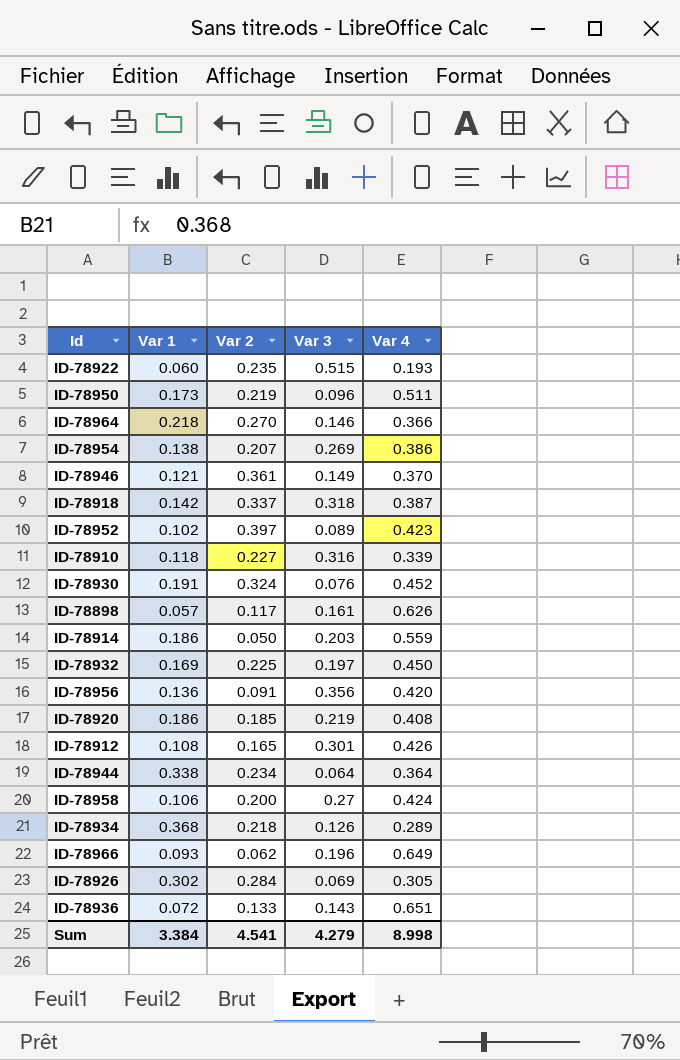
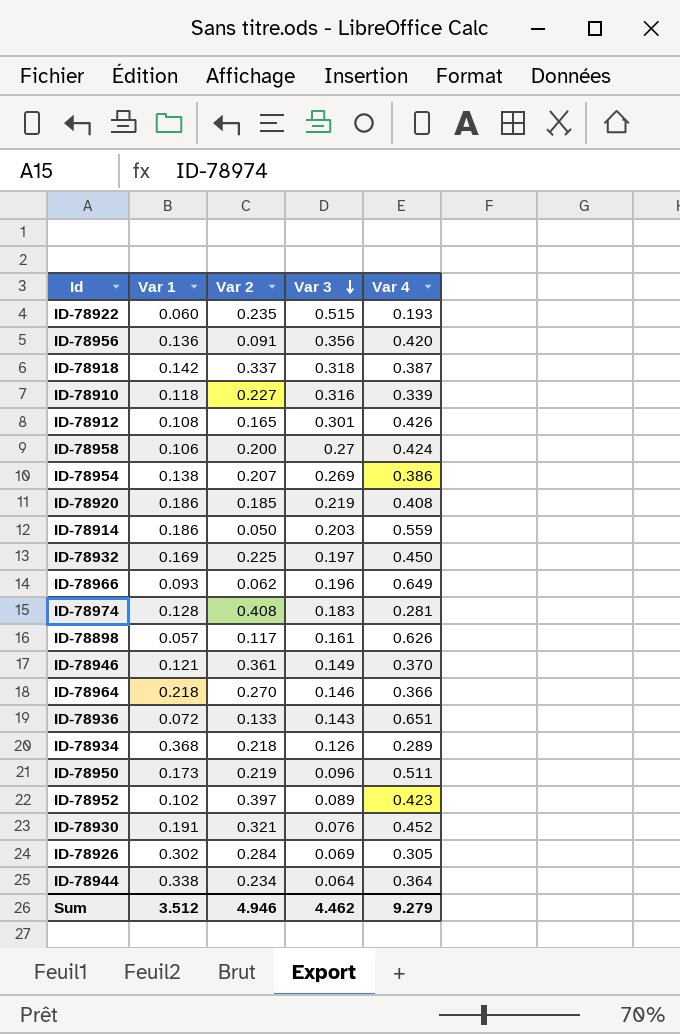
row order: none -> Var 3 descending
row ID-78974: none -> 0.128 | 0.408 | 0.183 | 0.281
ID-78930 | Var 2: 0.324 -> 0.321
Sum | Var 1: 3.384 -> 3.512
Sum | Var 2: 4.541 -> 4.946
Sum | Var 3: 4.279 -> 4.462
Sum | Var 4: 8.998 -> 9.279

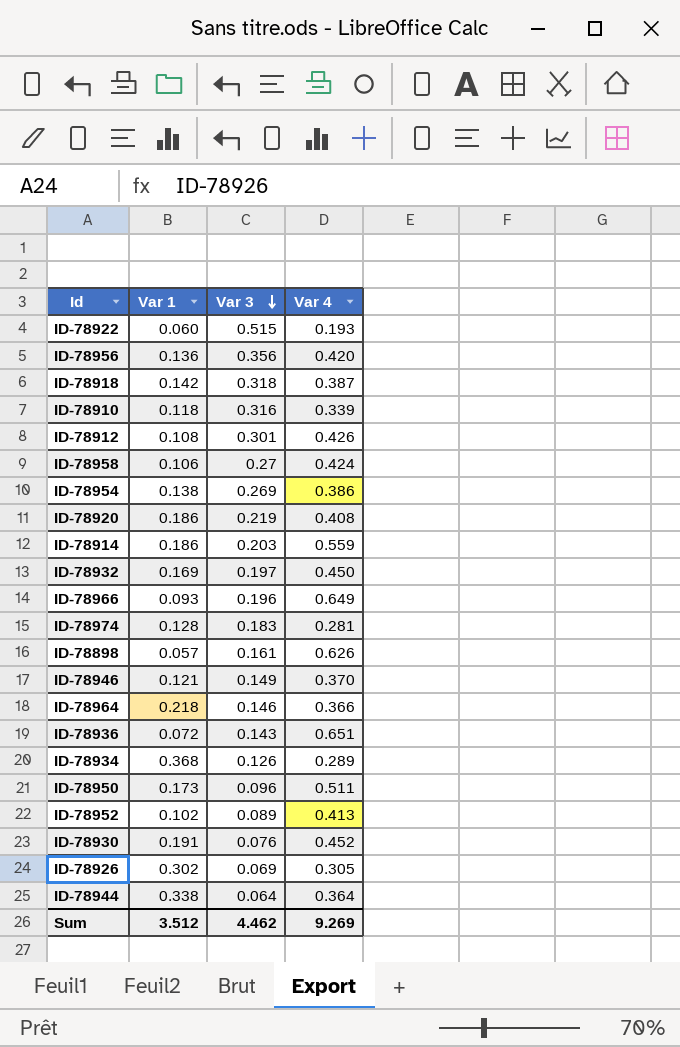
column Var 2 | position: 3 -> none
ID-78952 | Var 4: 0.423 -> 0.413
Sum | Var 4: 9.279 -> 9.269

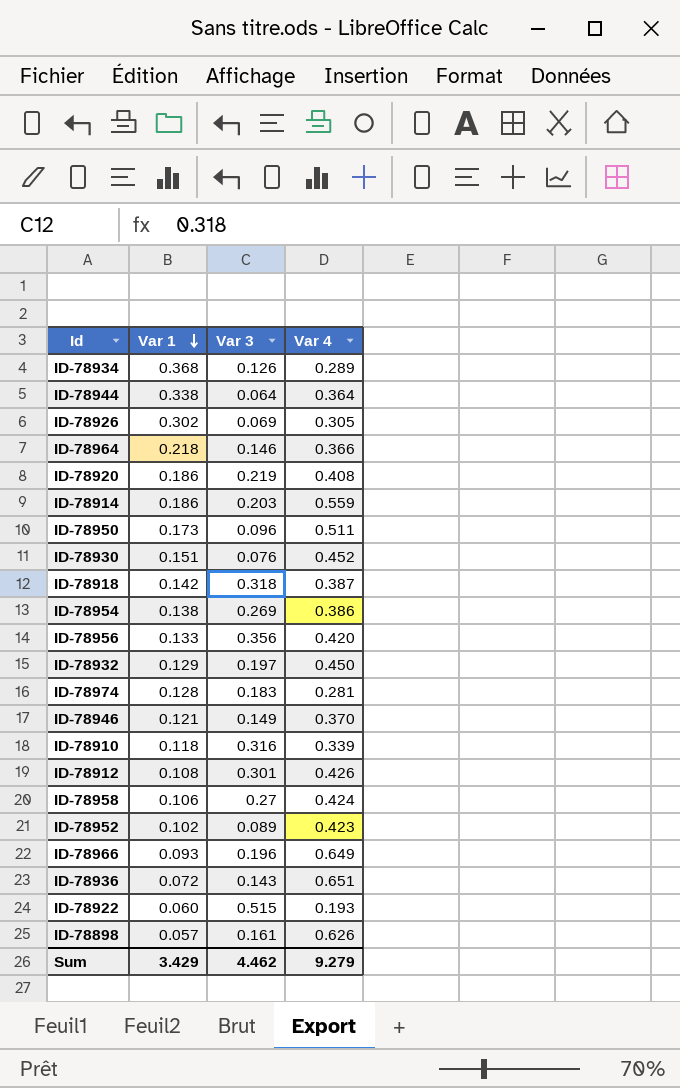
row order: Var 3 descending -> Var 1 descending
ID-78930 | Var 1: 0.191 -> 0.151
ID-78956 | Var 1: 0.136 -> 0.133
ID-78932 | Var 1: 0.169 -> 0.129
ID-78952 | Var 4: 0.413 -> 0.423
Sum | Var 1: 3.512 -> 3.429
Sum | Var 4: 9.269 -> 9.279

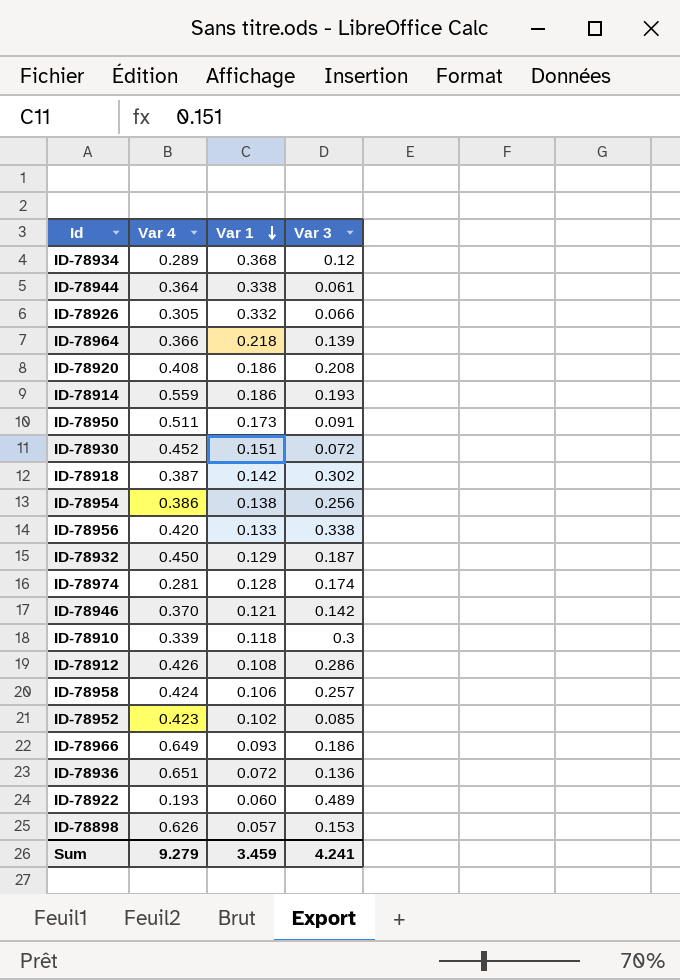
column Var 4 | position: 4 -> 2
ID-78934 | Var 3: 0.126 -> 0.12
ID-78944 | Var 3: 0.064 -> 0.061
ID-78926 | Var 1: 0.302 -> 0.332
ID-78926 | Var 3: 0.069 -> 0.066
ID-78964 | Var 3: 0.146 -> 0.139
ID-78920 | Var 3: 0.219 -> 0.208
ID-78914 | Var 3: 0.203 -> 0.193
ID-78950 | Var 3: 0.096 -> 0.091
ID-78930 | Var 3: 0.076 -> 0.072
ID-78918 | Var 3: 0.318 -> 0.302
ID-78954 | Var 3: 0.269 -> 0.256
ID-78956 | Var 3: 0.356 -> 0.338
ID-78932 | Var 3: 0.197 -> 0.187
ID-78974 | Var 3: 0.183 -> 0.174
ID-78946 | Var 3: 0.149 -> 0.142
ID-78910 | Var 3: 0.316 -> 0.3
ID-78912 | Var 3: 0.301 -> 0.286
ID-78958 | Var 3: 0.27 -> 0.257
ID-78952 | Var 3: 0.089 -> 0.085
ID-78966 | Var 3: 0.196 -> 0.186
ID-78936 | Var 3: 0.143 -> 0.136
ID-78922 | Var 3: 0.515 -> 0.489
ID-78898 | Var 3: 0.161 -> 0.153
Sum | Var 1: 3.429 -> 3.459
Sum | Var 3: 4.462 -> 4.241

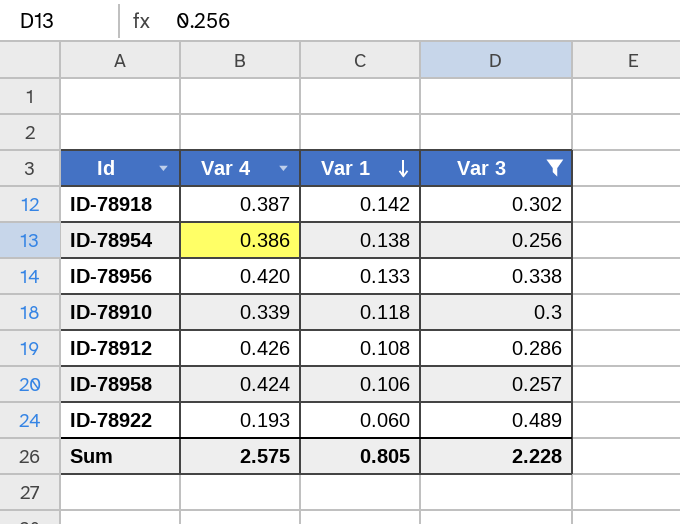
filter: none -> Var 3 >= 0.256
Sum | Var 4: 9.279 -> 2.575
Sum | Var 1: 3.459 -> 0.805
Sum | Var 3: 4.241 -> 2.228

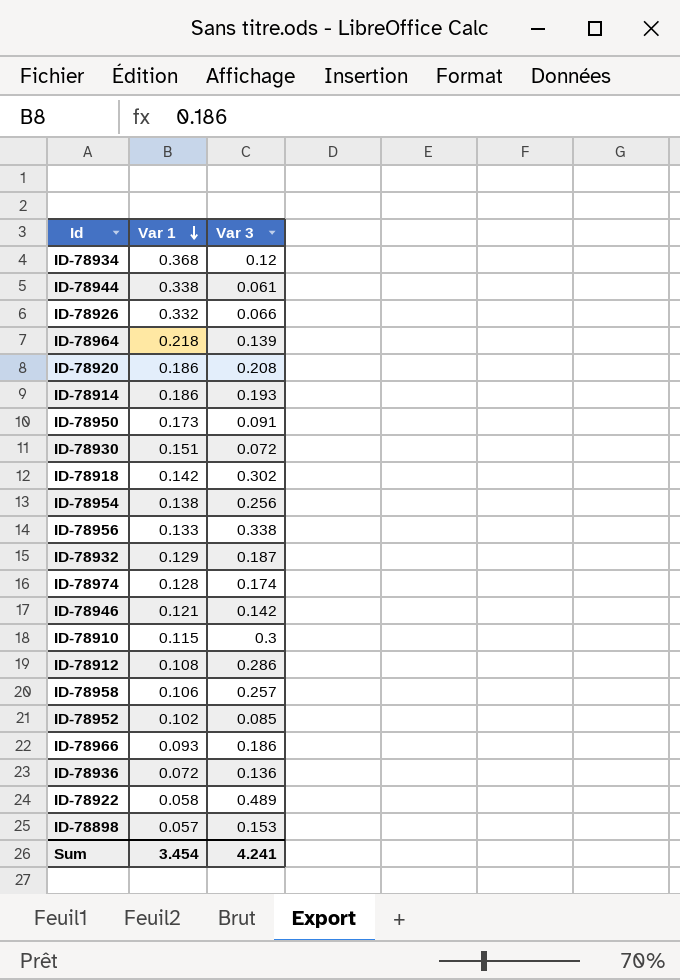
filter: Var 3 >= 0.256 -> none
column Var 4 | position: 2 -> none
ID-78910 | Var 1: 0.118 -> 0.115
ID-78922 | Var 1: 0.060 -> 0.058
Sum | Var 1: 0.805 -> 3.454
Sum | Var 3: 2.228 -> 4.241

